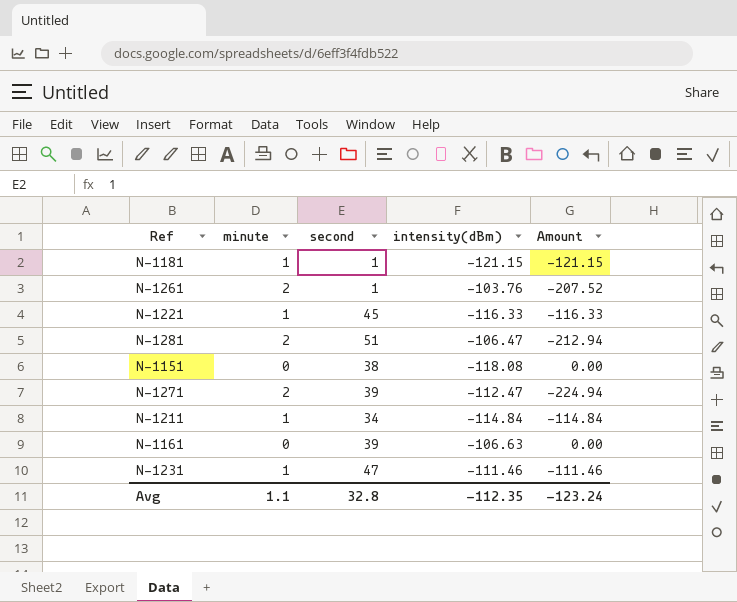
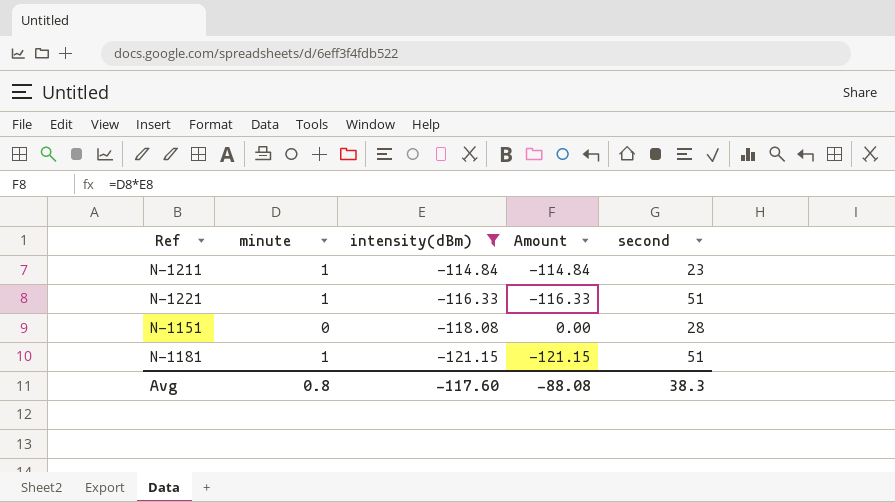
filter: none -> intensity(dBm) <= -114.84
row order: none -> intensity(dBm) descending
column second | position: 3 -> 5
N-1211 | second: 34 -> 23
N-1221 | second: 45 -> 51
N-1151 | second: 38 -> 28
N-1181 | second: 1 -> 51
Avg | minute: 1.1 -> 0.8
Avg | intensity(dBm): -112.35 -> -117.60
Avg | Amount: -123.24 -> -88.08
Avg | second: 32.8 -> 38.3

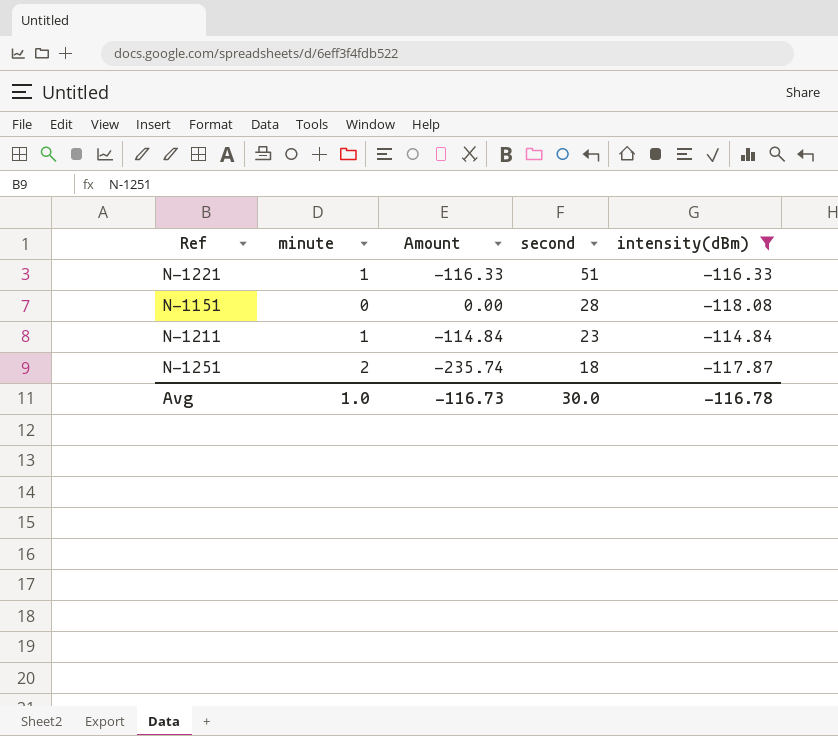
row order: intensity(dBm) descending -> second descending
column intensity(dBm) | position: 3 -> 5
row N-1181: 1 | -121.15 | -121.15 | 51 -> none
row N-1251: none -> 2 | -235.74 | 18 | -117.87
Avg | minute: 0.8 -> 1.0
Avg | Amount: -88.08 -> -116.73
Avg | second: 38.3 -> 30.0
Avg | intensity(dBm): -117.60 -> -116.78

